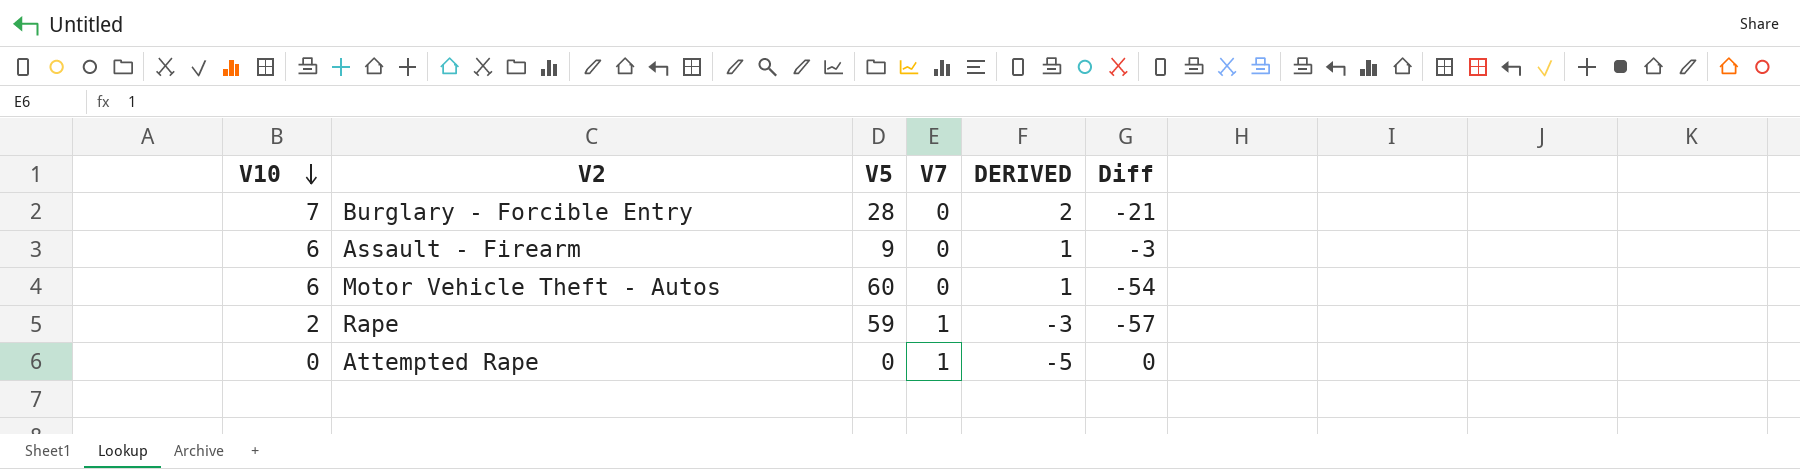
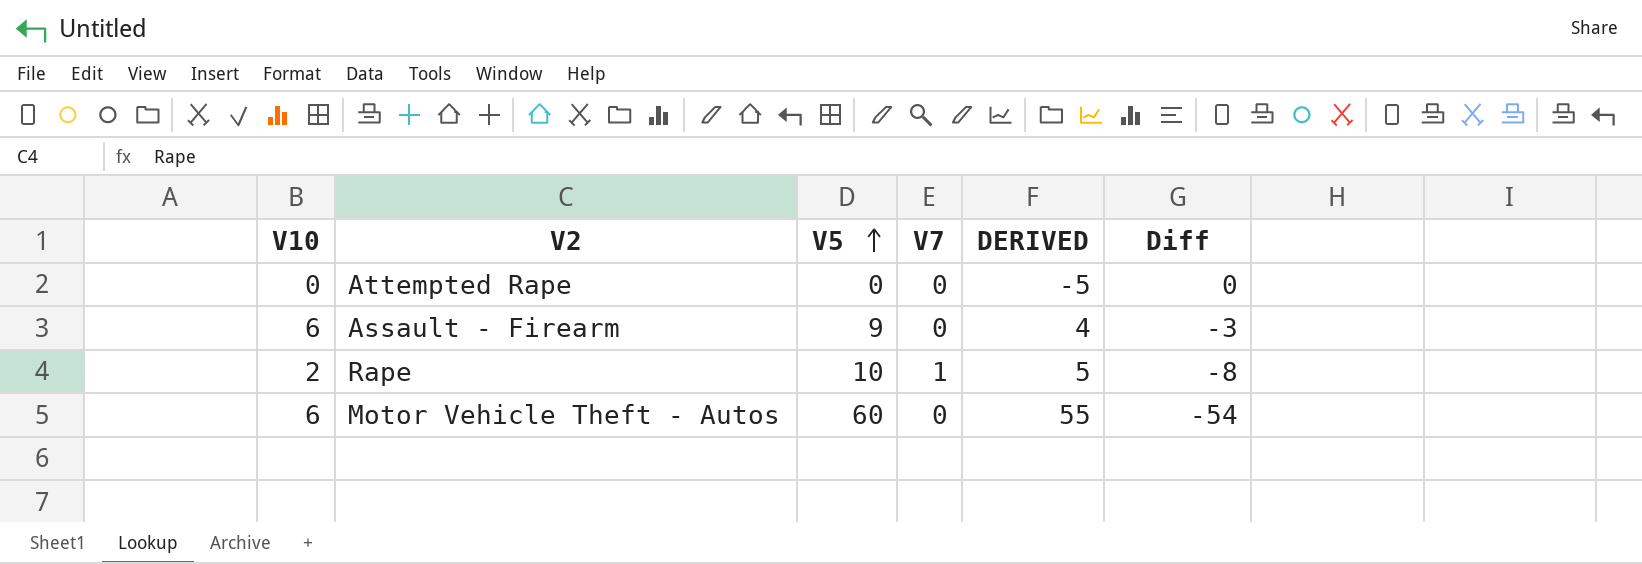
row order: V10 descending -> V5 ascending
column DERIVED | formula: [V10] - 5 -> [V5] - 5
row Burglary - Forcible Entry: 7 | 28 | 0 | 2 | -21 -> none
Attempted Rape | V7: 1 -> 0
Rape | V5: 59 -> 10
Rape | Diff: -57 -> -8

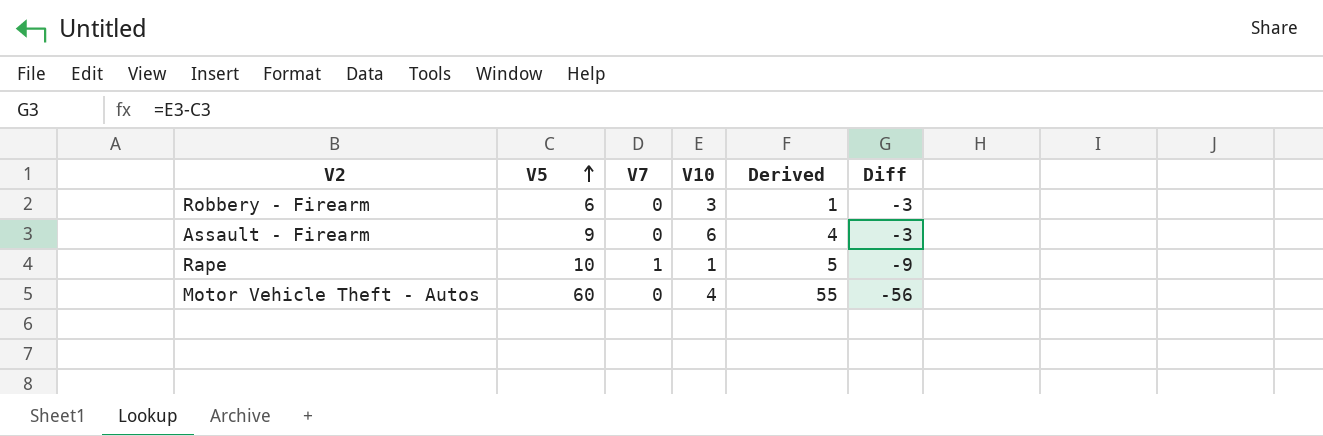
column V10 | position: 1 -> 4
column name: DERIVED -> Derived
row Attempted Rape: 0 | 0 | 0 | -5 | 0 -> none
row Robbery - Firearm: none -> 6 | 0 | 3 | 1 | -3
Rape | V10: 2 -> 1
Rape | Diff: -8 -> -9
Motor Vehicle Theft - Autos | V10: 6 -> 4
Motor Vehicle Theft - Autos | Diff: -54 -> -56

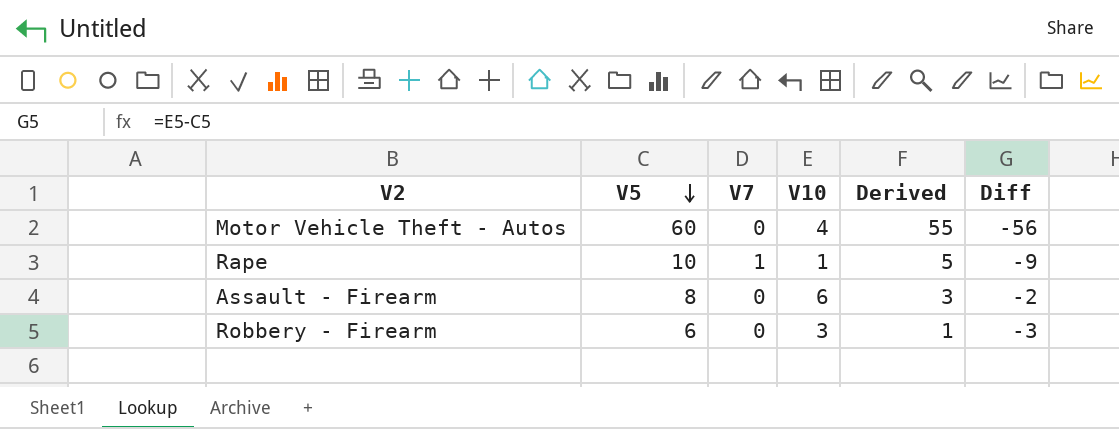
row order: V5 ascending -> V5 descending
Assault - Firearm | V5: 9 -> 8
Assault - Firearm | Derived: 4 -> 3
Assault - Firearm | Diff: -3 -> -2

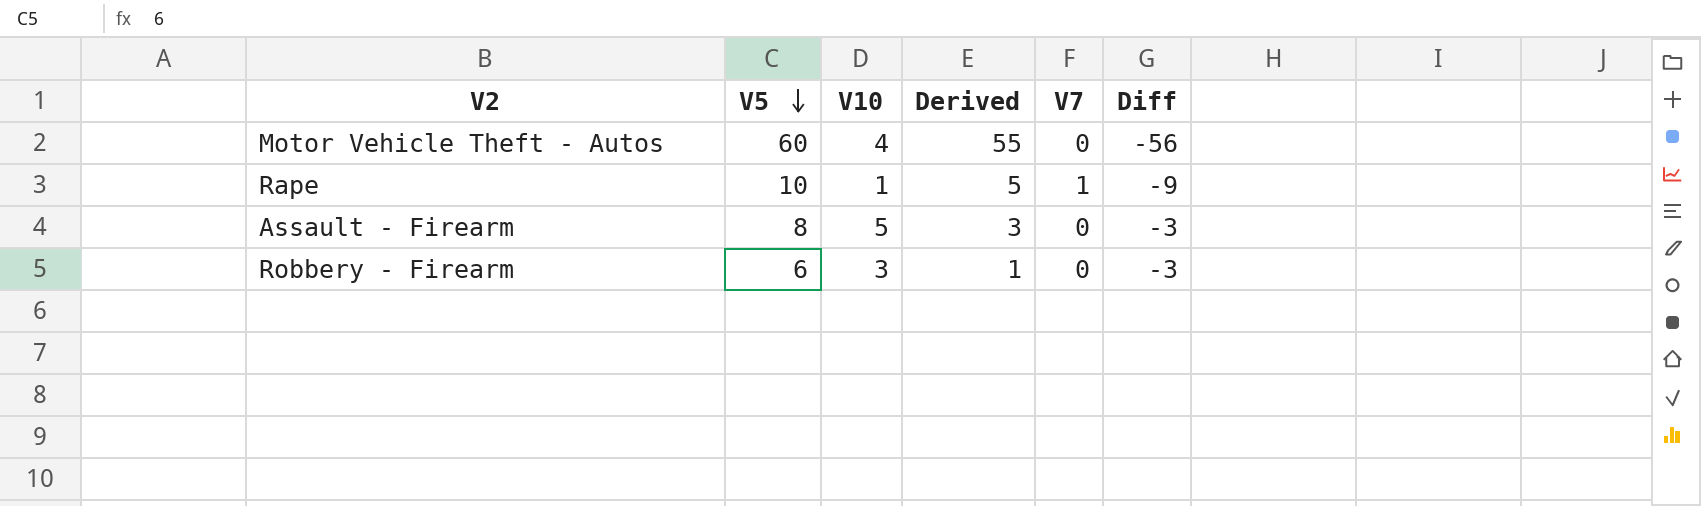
column V7 | position: 3 -> 5
Assault - Firearm | V10: 6 -> 5
Assault - Firearm | Diff: -2 -> -3

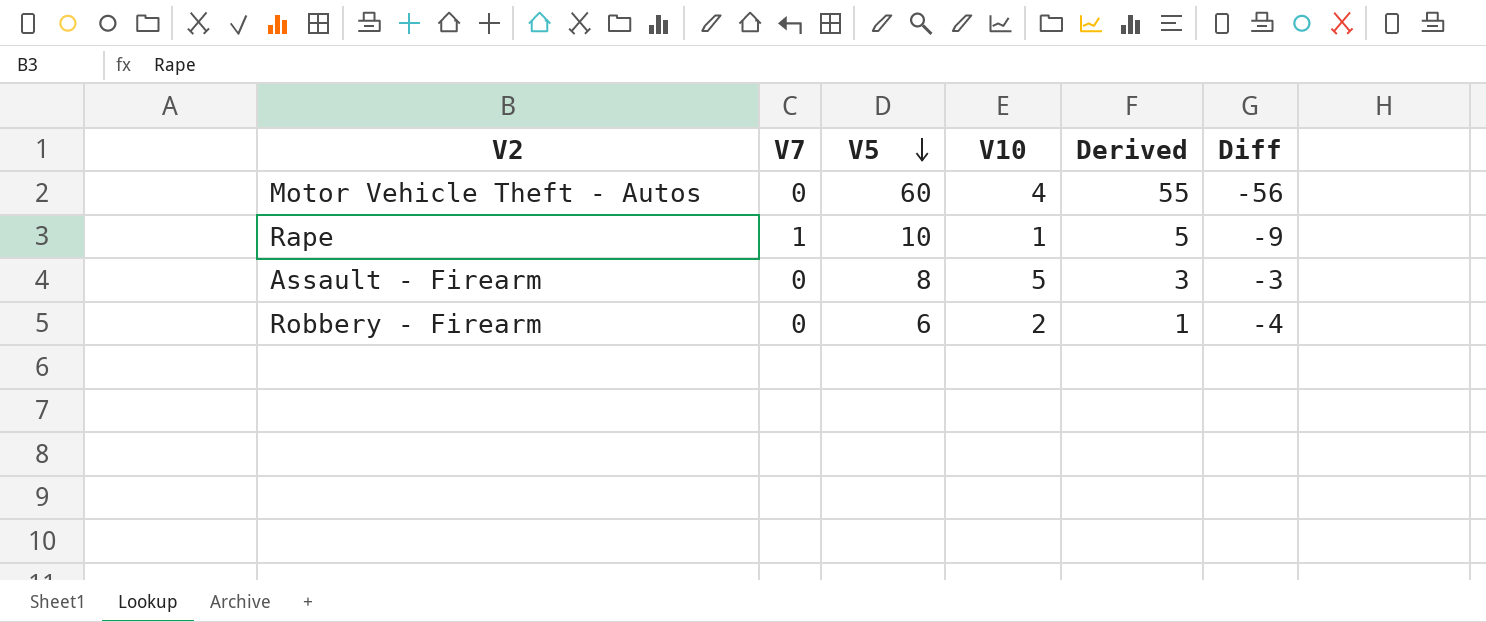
column V7 | position: 5 -> 2
Robbery - Firearm | V10: 3 -> 2
Robbery - Firearm | Diff: -3 -> -4

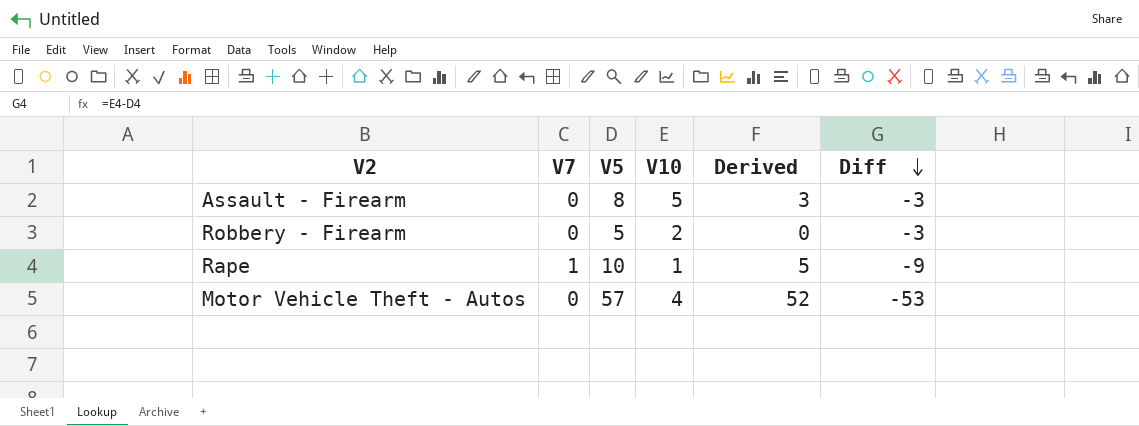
row order: V5 descending -> Diff descending
Robbery - Firearm | V5: 6 -> 5
Robbery - Firearm | Derived: 1 -> 0
Robbery - Firearm | Diff: -4 -> -3
Motor Vehicle Theft - Autos | V5: 60 -> 57
Motor Vehicle Theft - Autos | Derived: 55 -> 52
Motor Vehicle Theft - Autos | Diff: -56 -> -53

